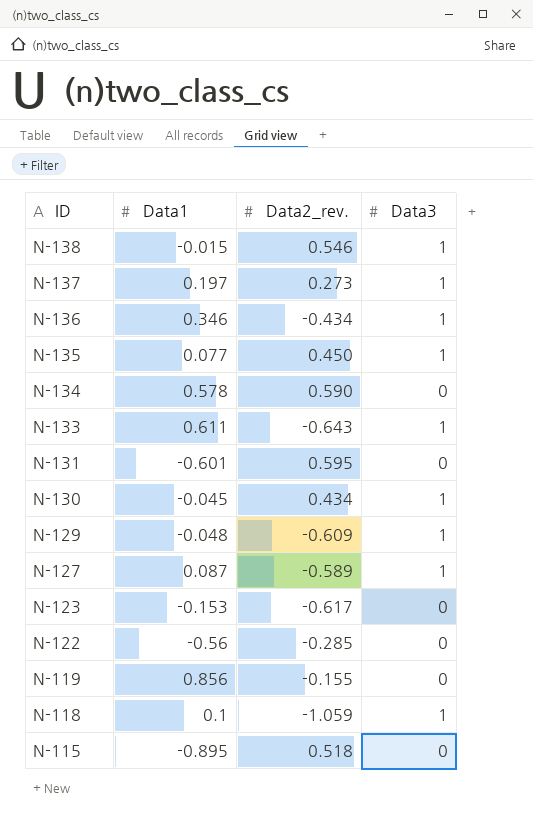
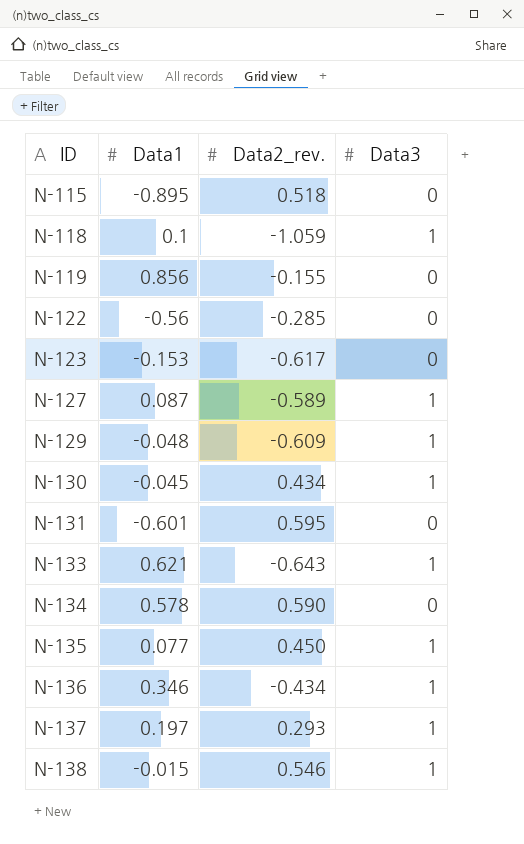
row order: ID descending -> ID ascending
N-133 | Data1: 0.611 -> 0.621
N-137 | Data2_rev.: 0.273 -> 0.293

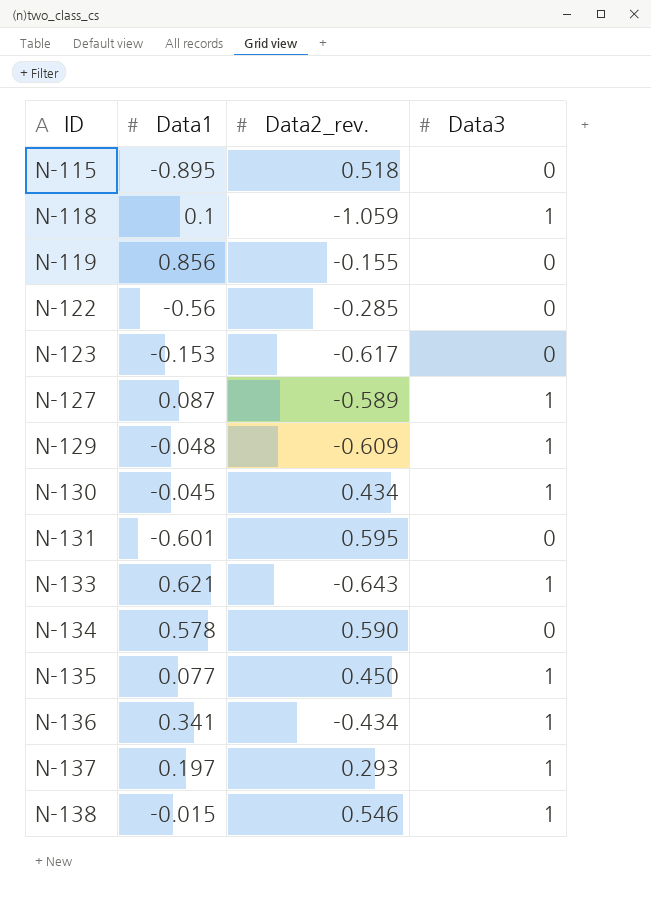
N-136 | Data1: 0.346 -> 0.341

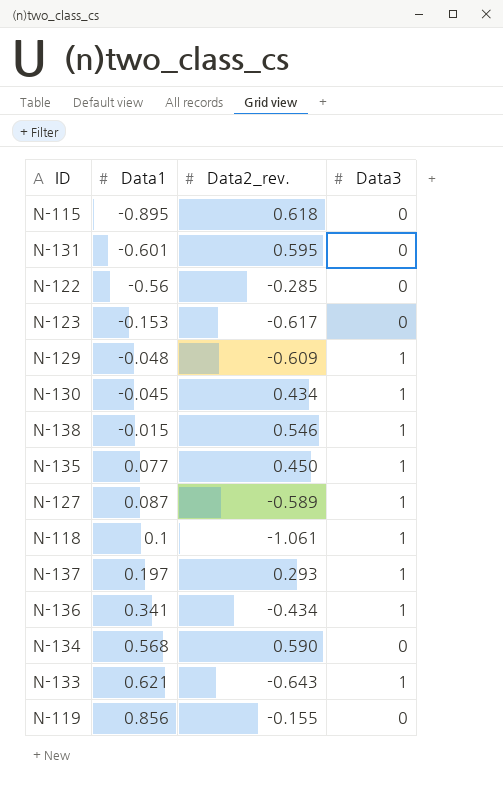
row order: ID ascending -> Data1 ascending
N-115 | Data2_rev.: 0.518 -> 0.618
N-118 | Data2_rev.: -1.059 -> -1.061
N-134 | Data1: 0.578 -> 0.568

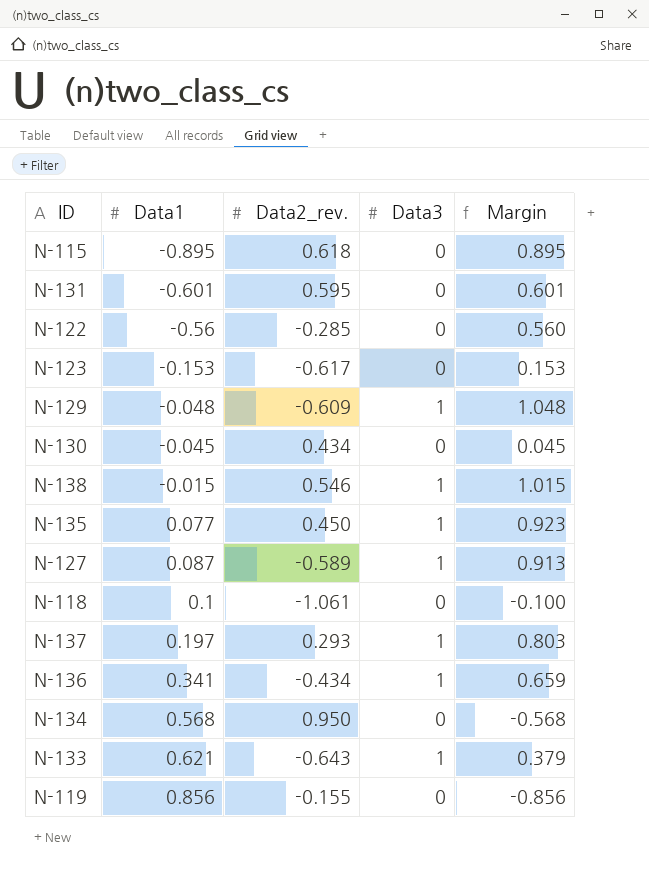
column Margin | formula: none -> [Data3] - [Data1]
N-130 | Data3: 1 -> 0
N-118 | Data3: 1 -> 0
N-134 | Data2_rev.: 0.590 -> 0.950

